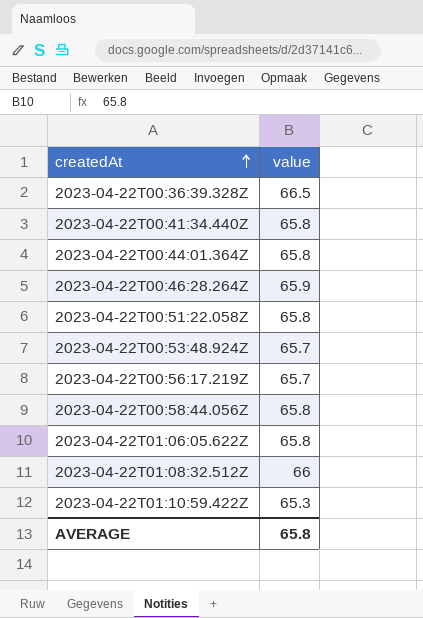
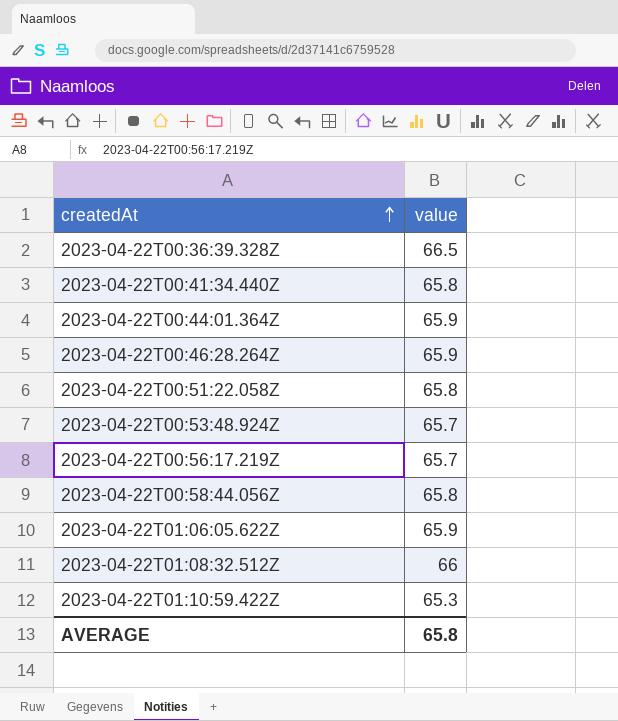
2023-04-22T00:44:01.364Z | value: 65.8 -> 65.9
2023-04-22T01:06:05.622Z | value: 65.8 -> 65.9

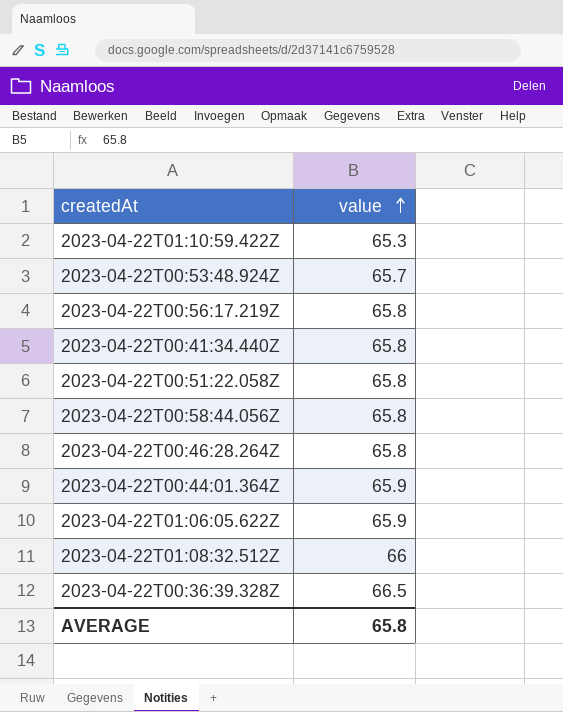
row order: createdAt ascending -> value ascending
2023-04-22T00:56:17.219Z | value: 65.7 -> 65.8
2023-04-22T00:46:28.264Z | value: 65.9 -> 65.8

